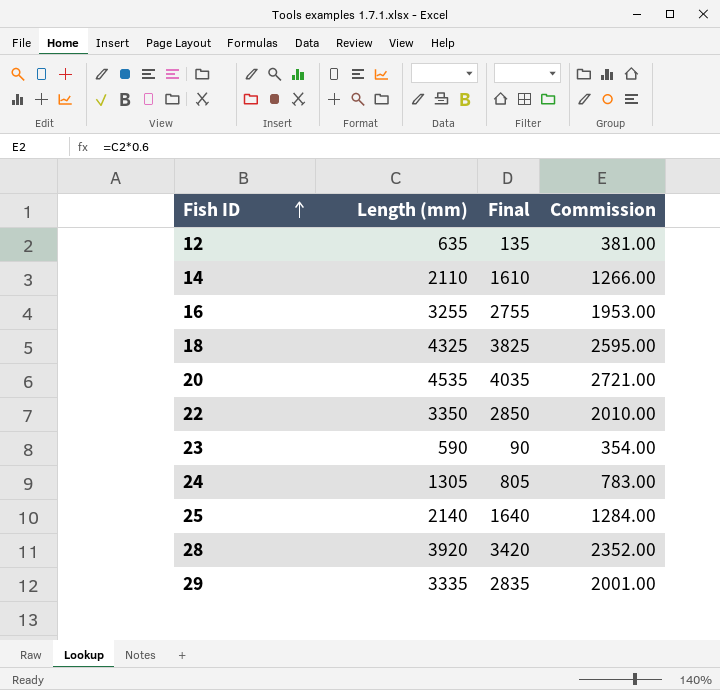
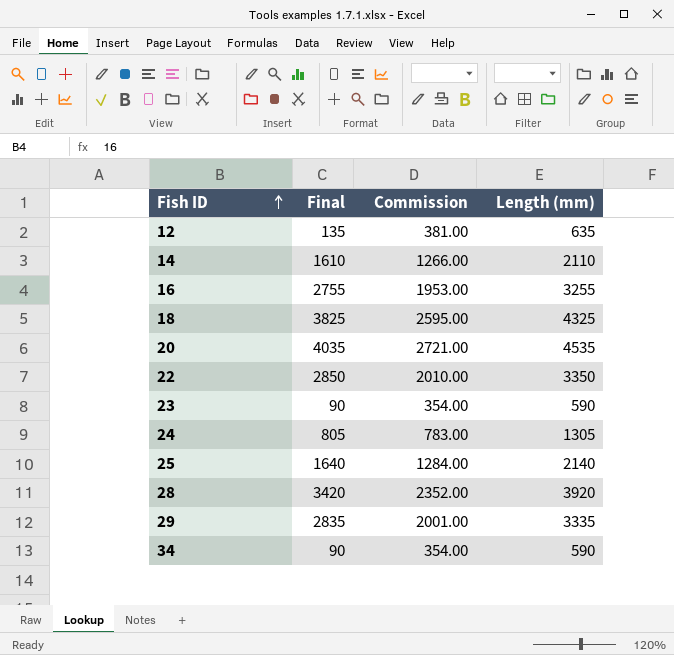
column Length (mm) | position: 2 -> 4
row 34: none -> 90 | 354.00 | 590

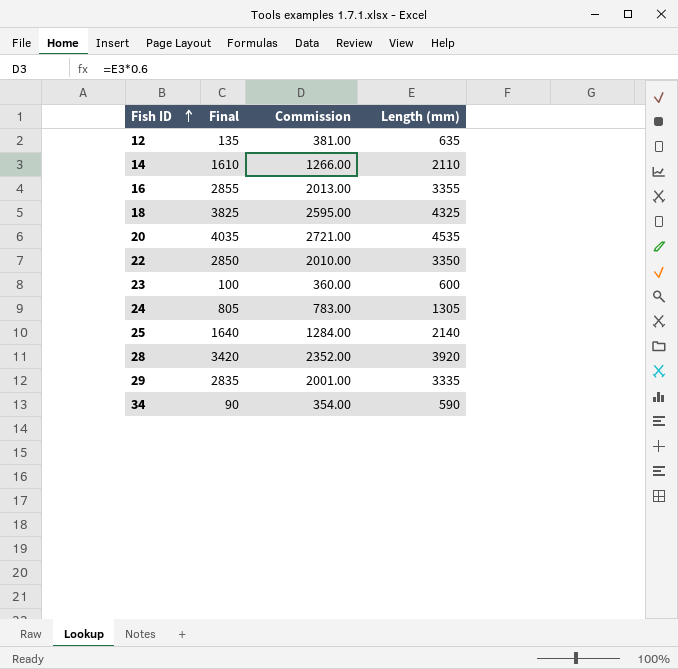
16 | Final: 2755 -> 2855
16 | Commission: 1953.00 -> 2013.00
16 | Length (mm): 3255 -> 3355
23 | Final: 90 -> 100
23 | Commission: 354.00 -> 360.00
23 | Length (mm): 590 -> 600

